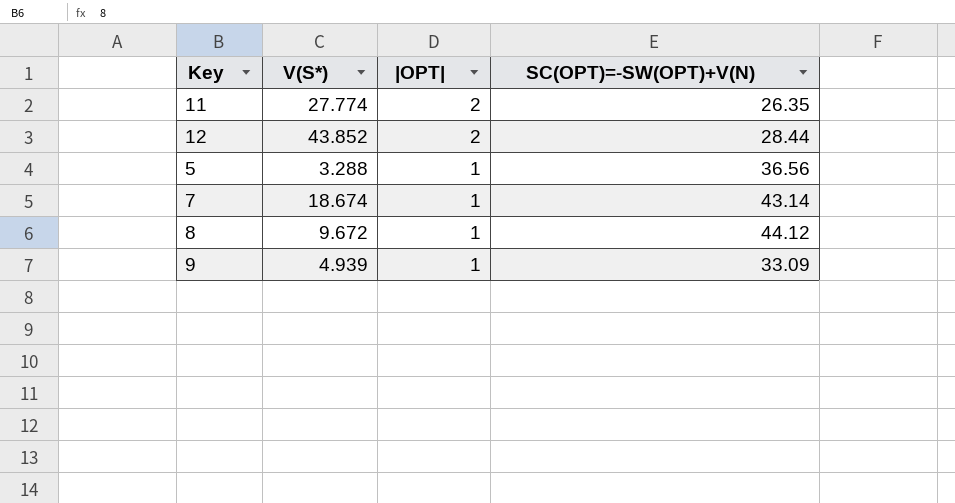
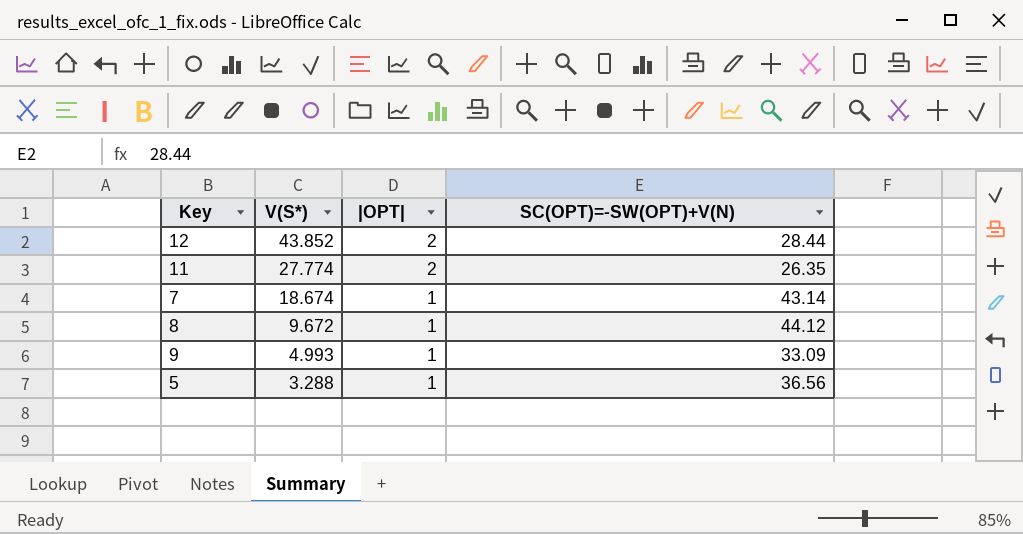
row order: |OPT| descending -> V(S*) descending
9 | V(S*): 4.939 -> 4.993

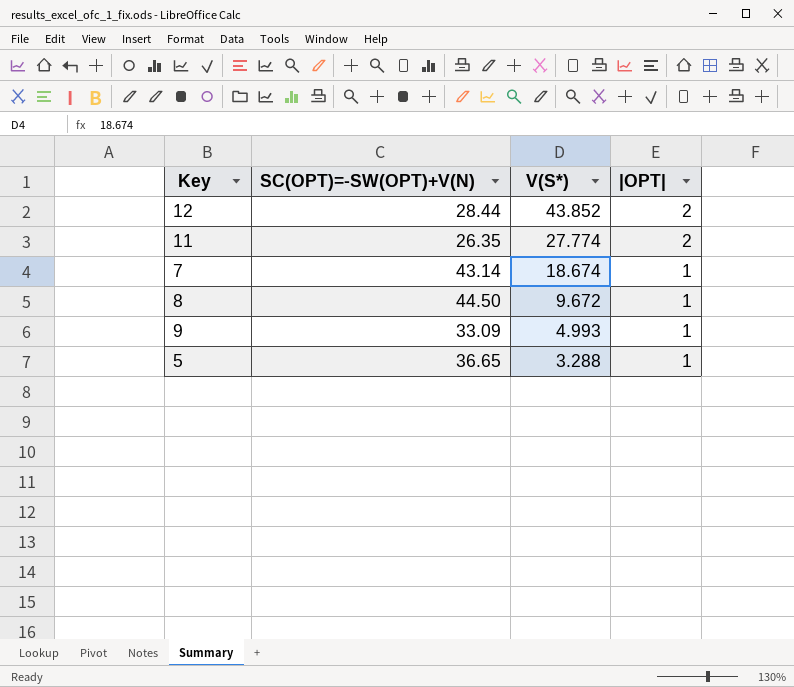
column SC(OPT)=-SW(OPT)+V(N) | position: 4 -> 2
8 | SC(OPT)=-SW(OPT)+V(N): 44.12 -> 44.50
5 | SC(OPT)=-SW(OPT)+V(N): 36.56 -> 36.65

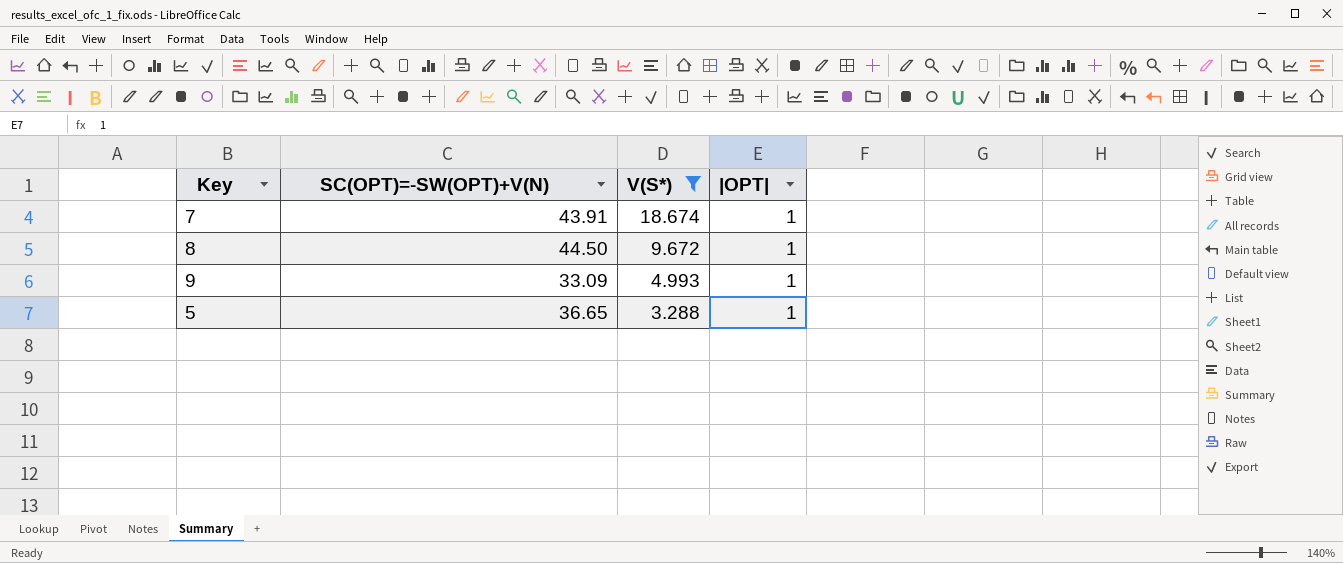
filter: none -> V(S*) <= 18.674
7 | SC(OPT)=-SW(OPT)+V(N): 43.14 -> 43.91

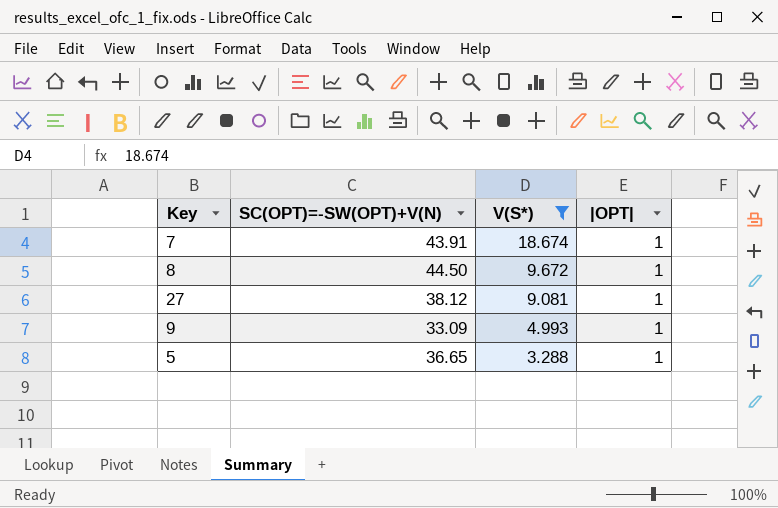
row 27: none -> 38.12 | 9.081 | 1

